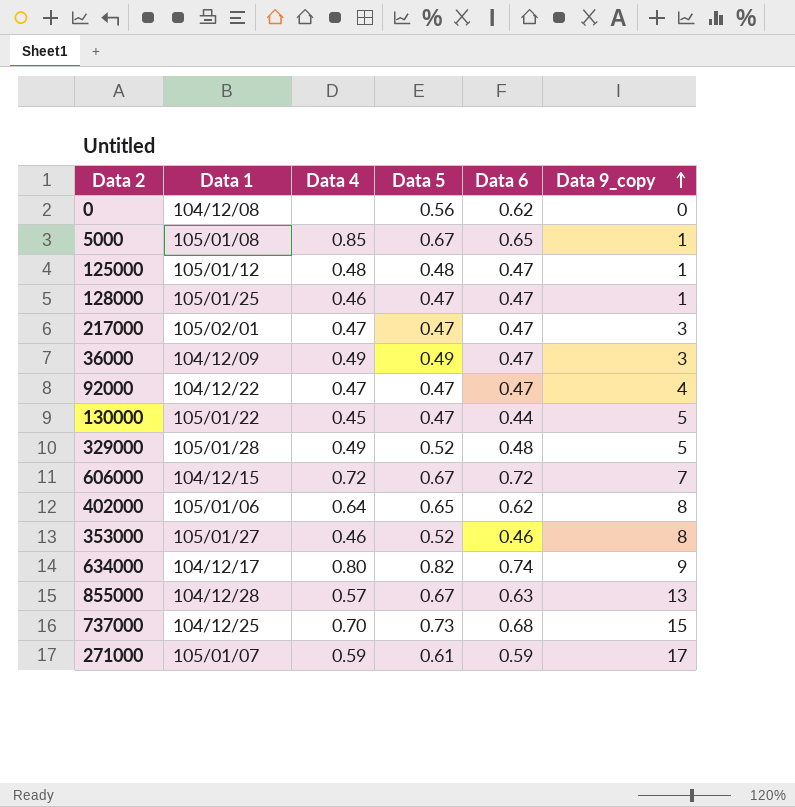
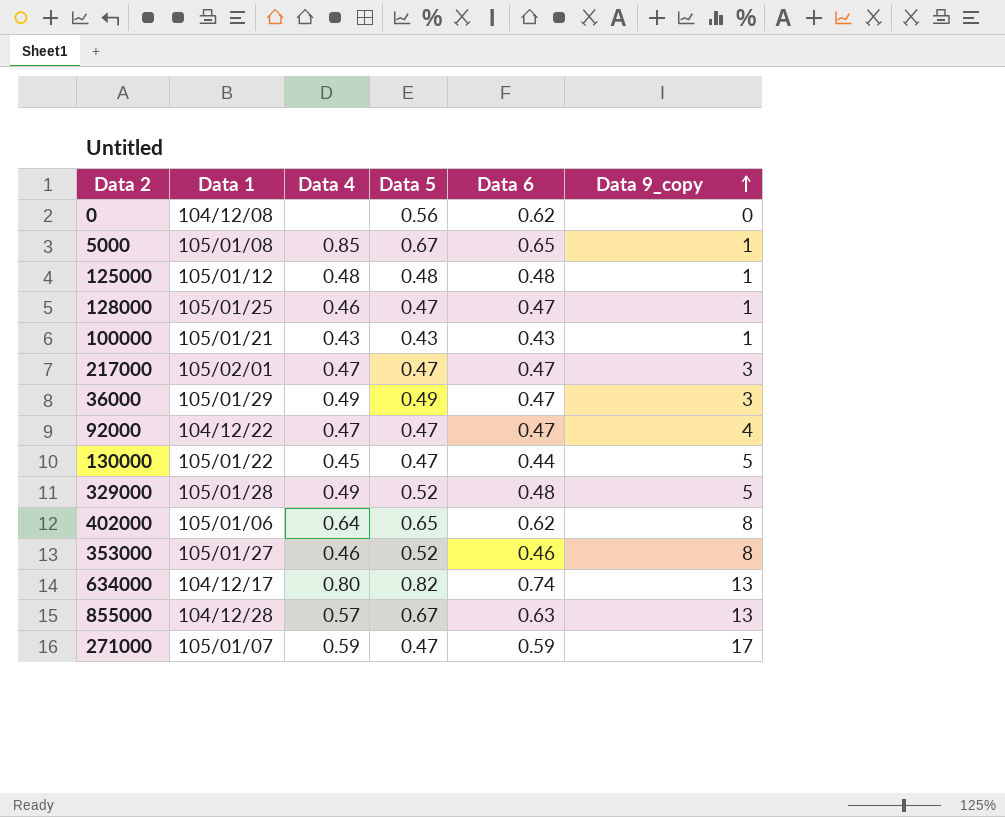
row 606000: 104/12/15 | 0.72 | 0.67 | 0.72 | 7 -> none
row 737000: 104/12/25 | 0.70 | 0.73 | 0.68 | 15 -> none
125000 | Data 6: 0.47 -> 0.48
row 100000: none -> 105/01/21 | 0.43 | 0.43 | 0.43 | 1
36000 | Data 1: 104/12/09 -> 105/01/29
634000 | Data 9_copy: 9 -> 13
271000 | Data 5: 0.61 -> 0.47

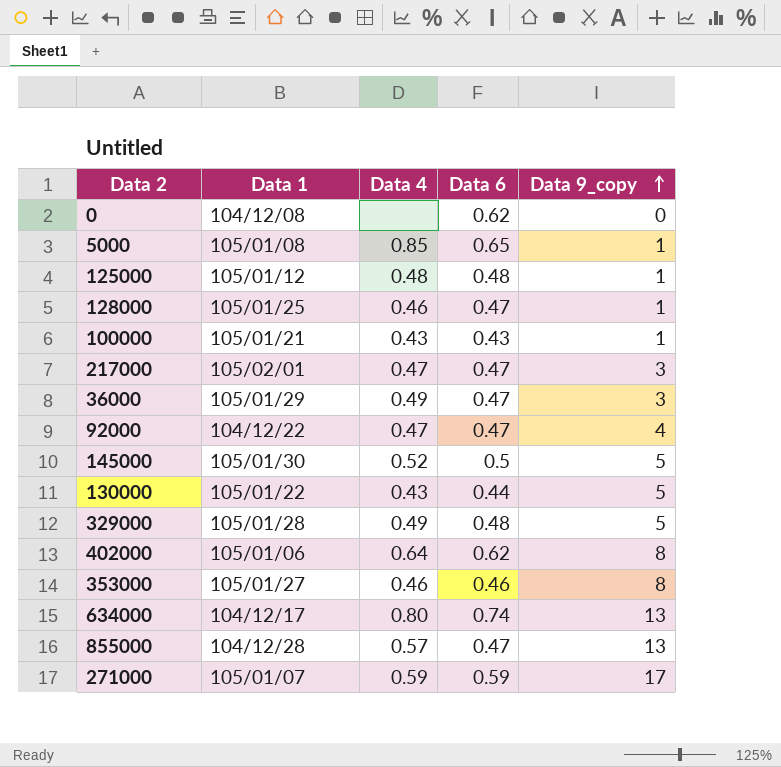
column Data 5 | position: 4 -> none
row 145000: none -> 105/01/30 | 0.52 | 0.5 | 5
130000 | Data 4: 0.45 -> 0.43
855000 | Data 6: 0.63 -> 0.47

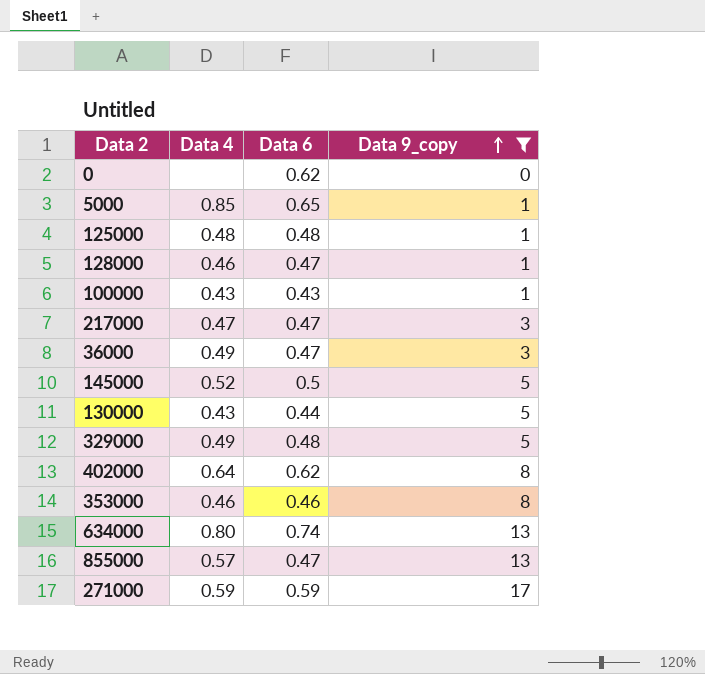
filter: none -> Data 9_copy != 4
column Data 1 | position: 2 -> none

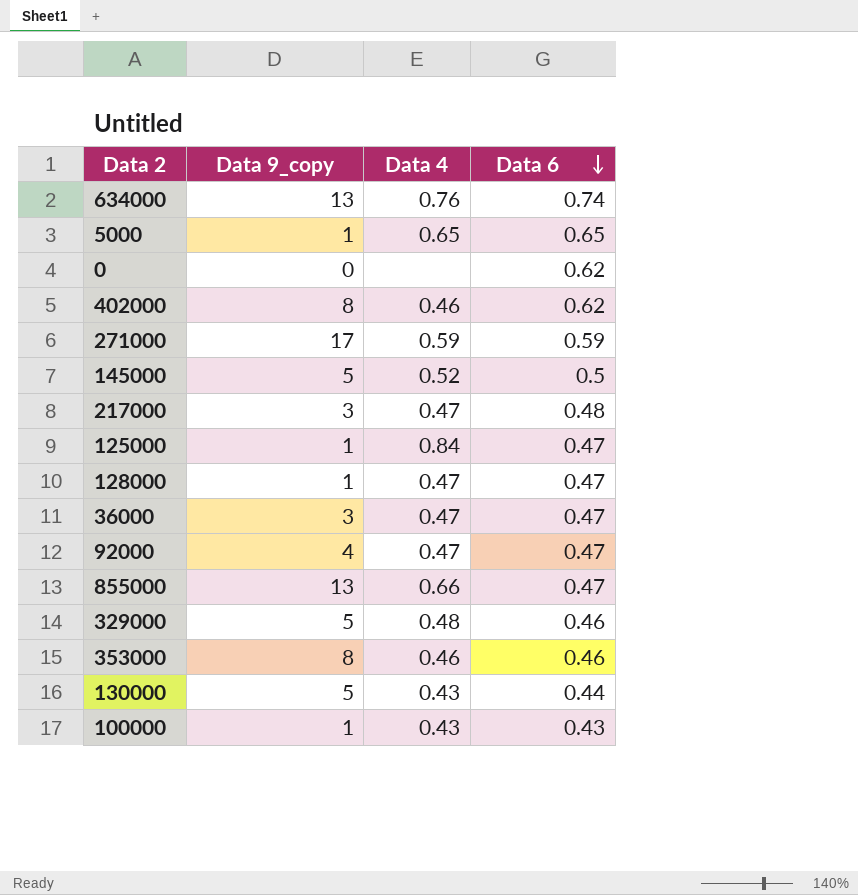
filter: Data 9_copy != 4 -> none
row order: Data 9_copy ascending -> Data 6 descending
column Data 9_copy | position: 4 -> 2
634000 | Data 4: 0.80 -> 0.76
5000 | Data 4: 0.85 -> 0.65
402000 | Data 4: 0.64 -> 0.46
217000 | Data 6: 0.47 -> 0.48
125000 | Data 4: 0.48 -> 0.84
125000 | Data 6: 0.48 -> 0.47
128000 | Data 4: 0.46 -> 0.47
36000 | Data 4: 0.49 -> 0.47
855000 | Data 4: 0.57 -> 0.66
329000 | Data 4: 0.49 -> 0.48
329000 | Data 6: 0.48 -> 0.46

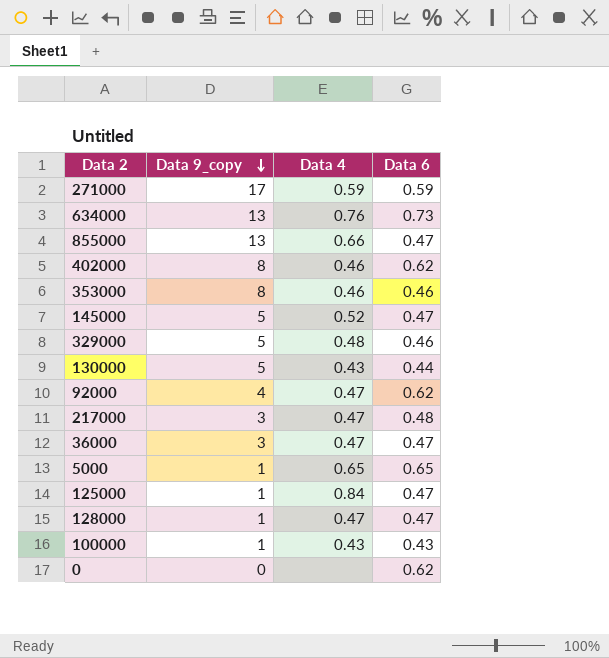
row order: Data 6 descending -> Data 9_copy descending
634000 | Data 6: 0.74 -> 0.73
145000 | Data 6: 0.5 -> 0.47
92000 | Data 6: 0.47 -> 0.62

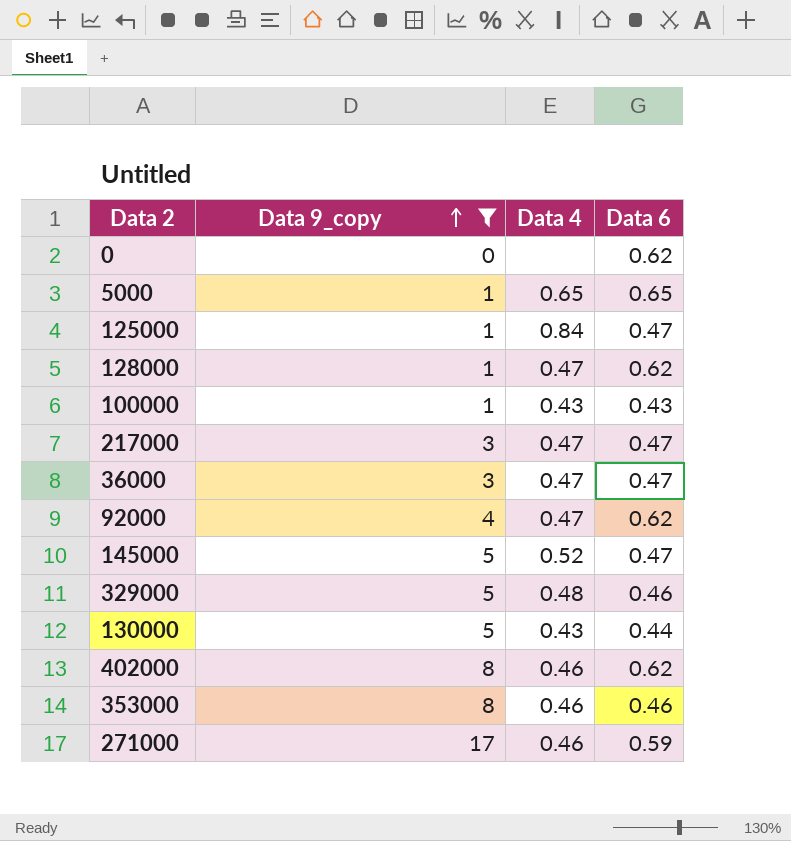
filter: none -> Data 9_copy != 13
row order: Data 9_copy descending -> Data 9_copy ascending
128000 | Data 6: 0.47 -> 0.62
217000 | Data 6: 0.48 -> 0.47
271000 | Data 4: 0.59 -> 0.46

